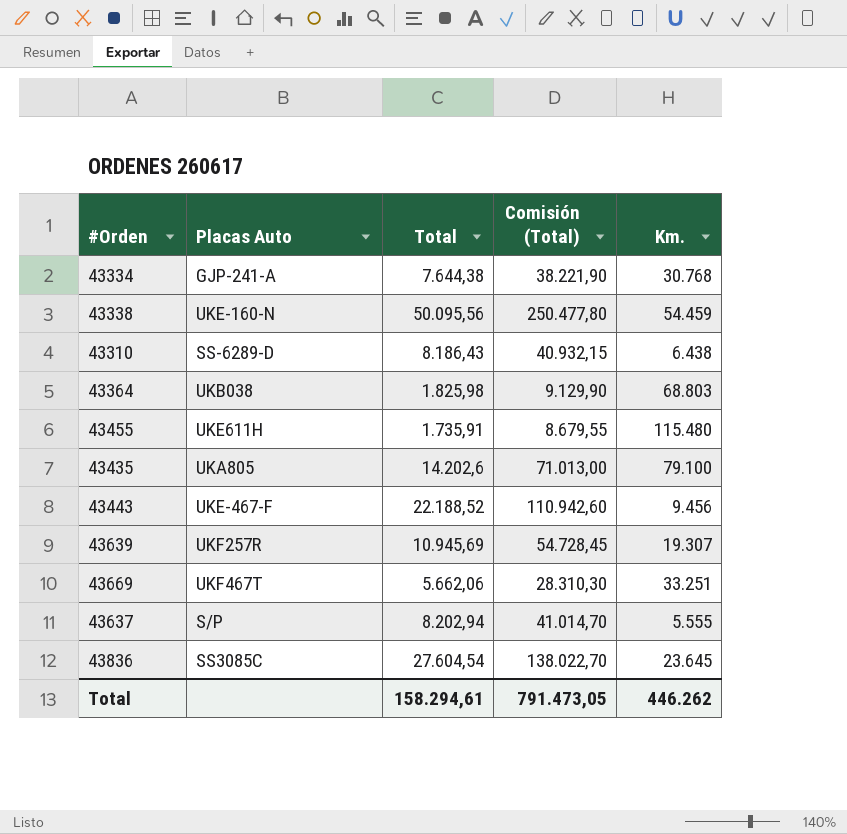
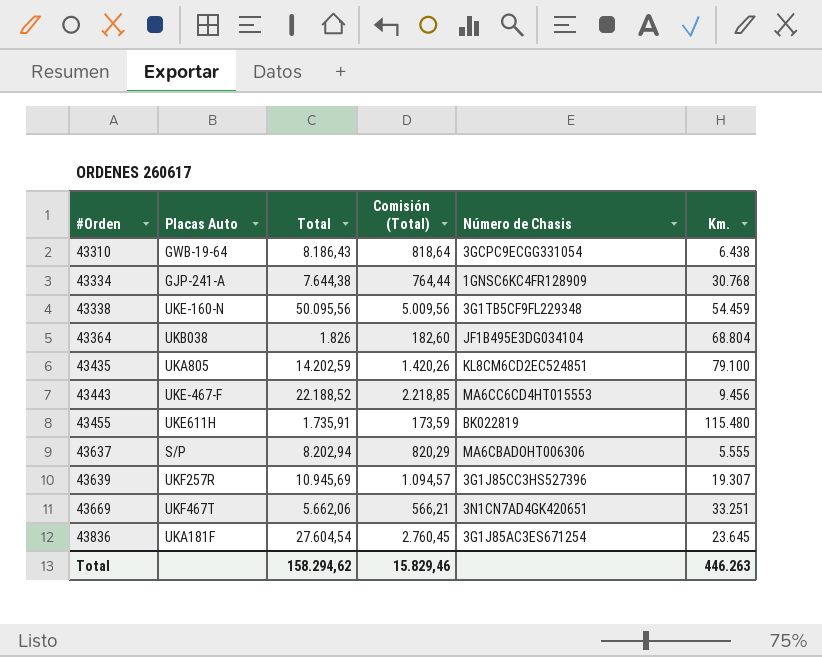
row order: none -> #Orden ascending
column Comisión (Total) | formula: [Total] * 5 -> [Total] * 0,1
column Número de Chasis | position: none -> 5
43310 | Placas Auto: SS-6289-D -> GWB-19-64
43364 | Total: 1.825,98 -> 1.826
43364 | Km.: 68.803 -> 68.804
43435 | Total: 14.202,6 -> 14.202,59
43836 | Placas Auto: SS3085C -> UKA181F
Total | Total: 158.294,61 -> 158.294,62
Total | Comisión (Total): 791.473,05 -> 15.829,46
Total | Km.: 446.262 -> 446.263

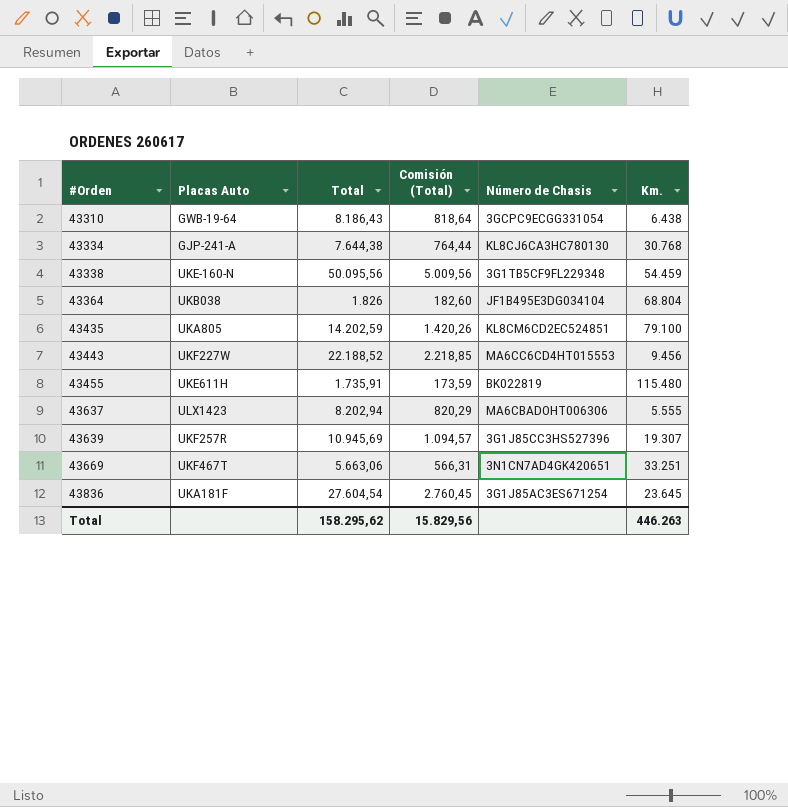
43334 | Número de Chasis: 1GNSC6KC4FR128909 -> KL8CJ6CA3HC780130
43443 | Placas Auto: UKE-467-F -> UKF227W
43637 | Placas Auto: S/P -> ULX1423
43669 | Total: 5.662,06 -> 5.663,06
43669 | Comisión (Total): 566,21 -> 566,31
Total | Total: 158.294,62 -> 158.295,62
Total | Comisión (Total): 15.829,46 -> 15.829,56

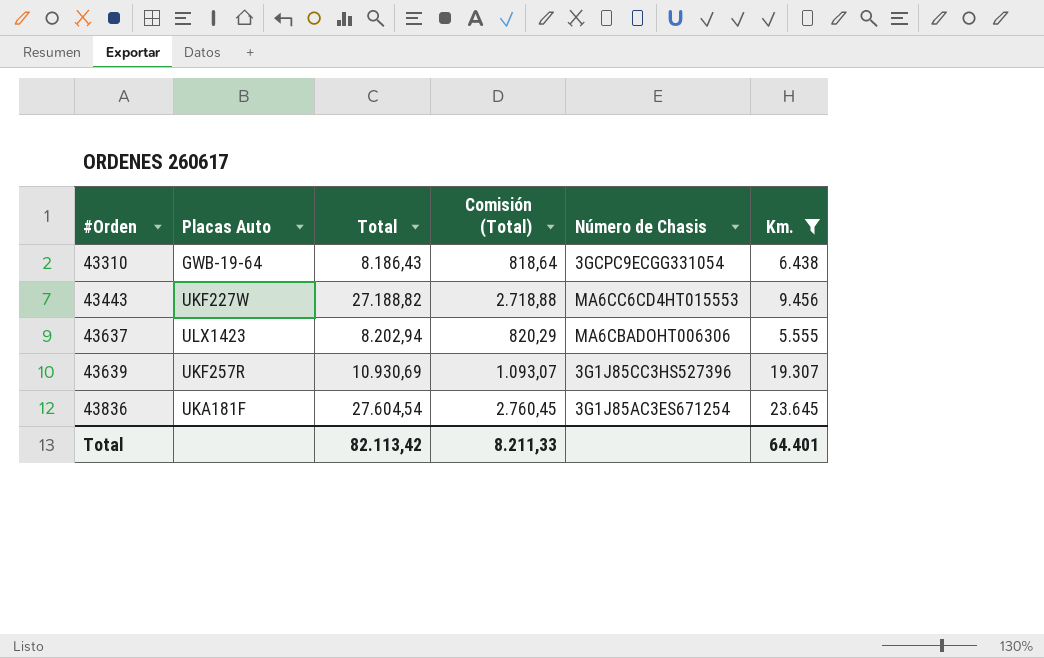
filter: none -> Km. <= 23.645
43443 | Total: 22.188,52 -> 27.188,82
43443 | Comisión (Total): 2.218,85 -> 2.718,88
43639 | Total: 10.945,69 -> 10.930,69
43639 | Comisión (Total): 1.094,57 -> 1.093,07
Total | Total: 158.295,62 -> 82.113,42
Total | Comisión (Total): 15.829,56 -> 8.211,33
Total | Km.: 446.263 -> 64.401

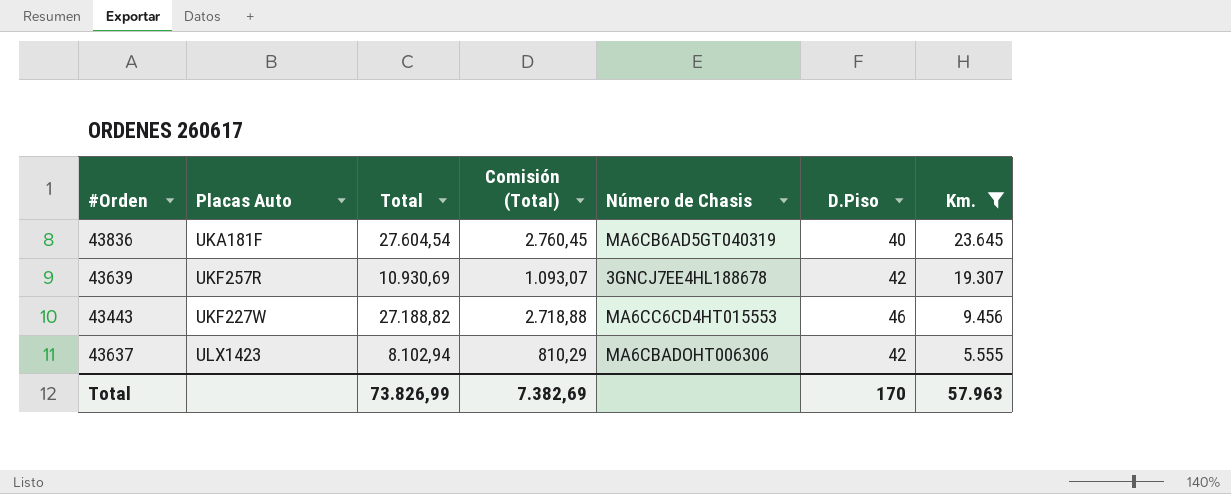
row order: #Orden ascending -> Km. descending
column D.Piso | position: none -> 6
row 43310: GWB-19-64 | 8.186,43 | 818,64 | 3GCPC9ECGG331054 | 6.438 -> none
43836 | Número de Chasis: 3G1J85AC3ES671254 -> MA6CB6AD5GT040319
43639 | Número de Chasis: 3G1J85CC3HS527396 -> 3GNCJ7EE4HL188678
43637 | Total: 8.202,94 -> 8.102,94
43637 | Comisión (Total): 820,29 -> 810,29
Total | Total: 82.113,42 -> 73.826,99
Total | Comisión (Total): 8.211,33 -> 7.382,69
Total | Km.: 64.401 -> 57.963

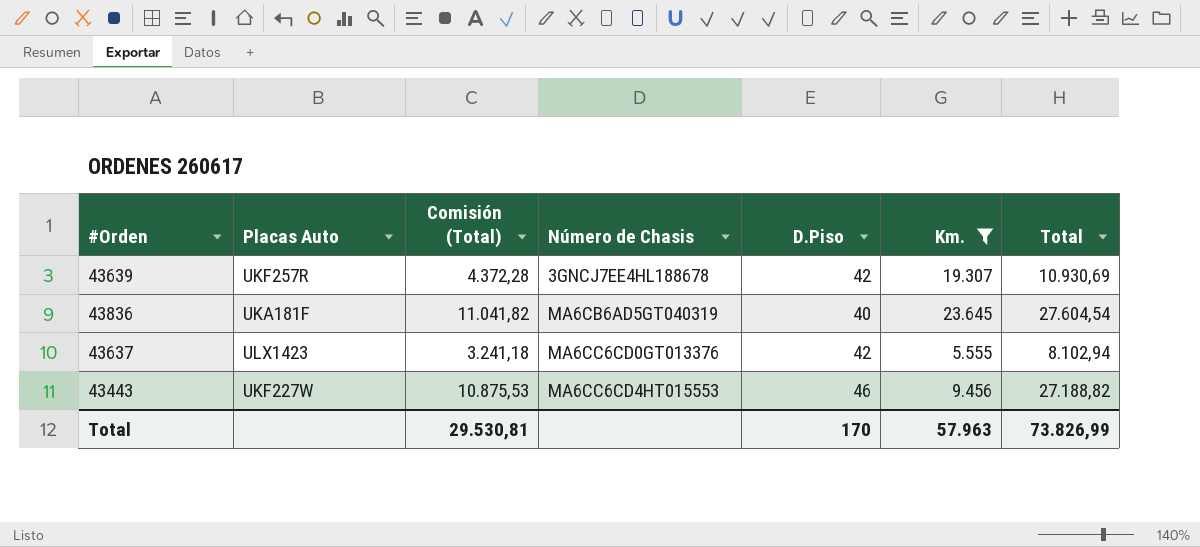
row order: Km. descending -> Número de Chasis ascending
column Comisión (Total) | formula: [Total] * 0,1 -> [Total] * 0,4
column Total | position: 3 -> 7
43637 | Número de Chasis: MA6CBADOHT006306 -> MA6CC6CD0GT013376
Total | Comisión (Total): 7.382,69 -> 29.530,81

